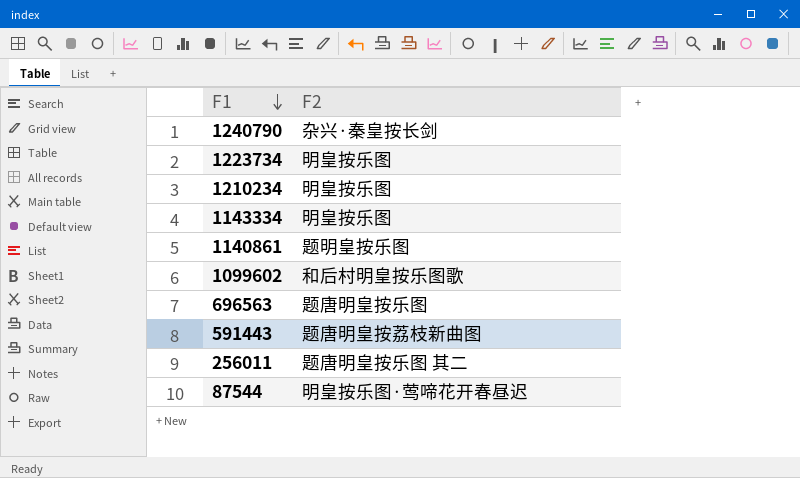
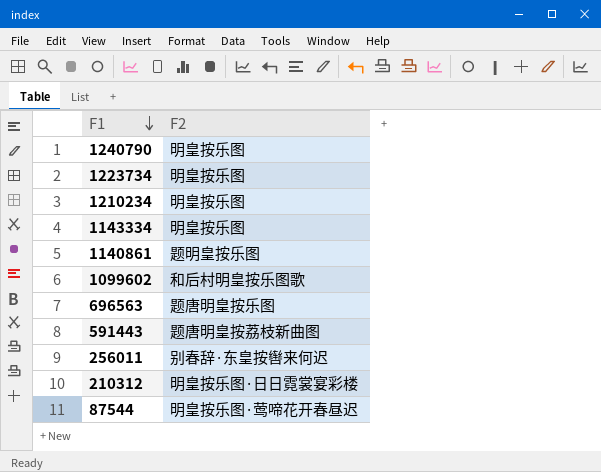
1240790 | F2: 杂兴·秦皇按长剑 -> 明皇按乐图
256011 | F2: 题唐明皇按乐图 其二 -> 别春辞·东皇按辔来何迟
row 210312: none -> 明皇按乐图·日日霓裳宴彩楼

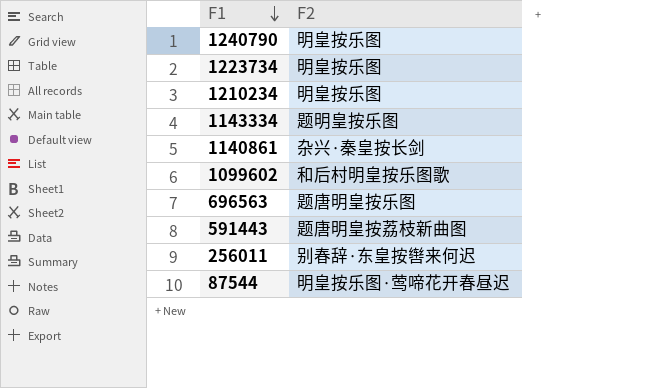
row 210312: 明皇按乐图·日日霓裳宴彩楼 -> none
1143334 | F2: 明皇按乐图 -> 题明皇按乐图
1140861 | F2: 题明皇按乐图 -> 杂兴·秦皇按长剑

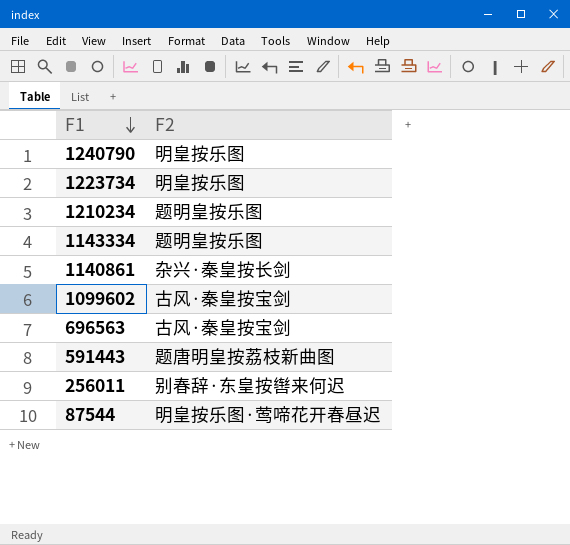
1210234 | F2: 明皇按乐图 -> 题明皇按乐图
1099602 | F2: 和后村明皇按乐图歌 -> 古风·秦皇按宝剑
696563 | F2: 题唐明皇按乐图 -> 古风·秦皇按宝剑

